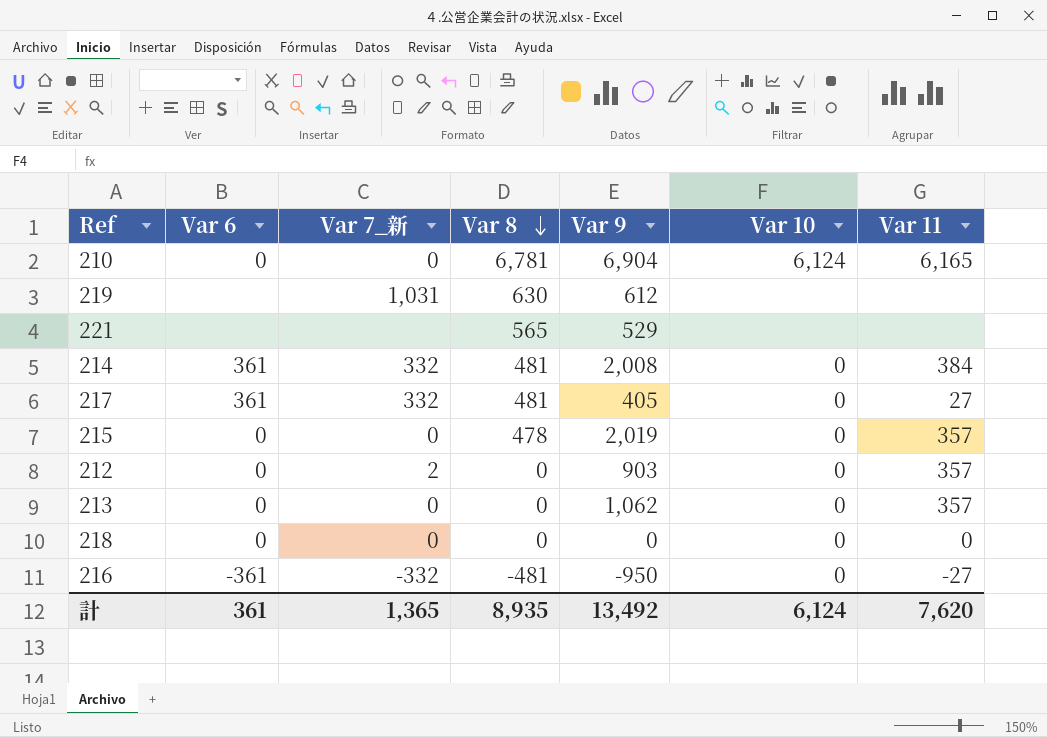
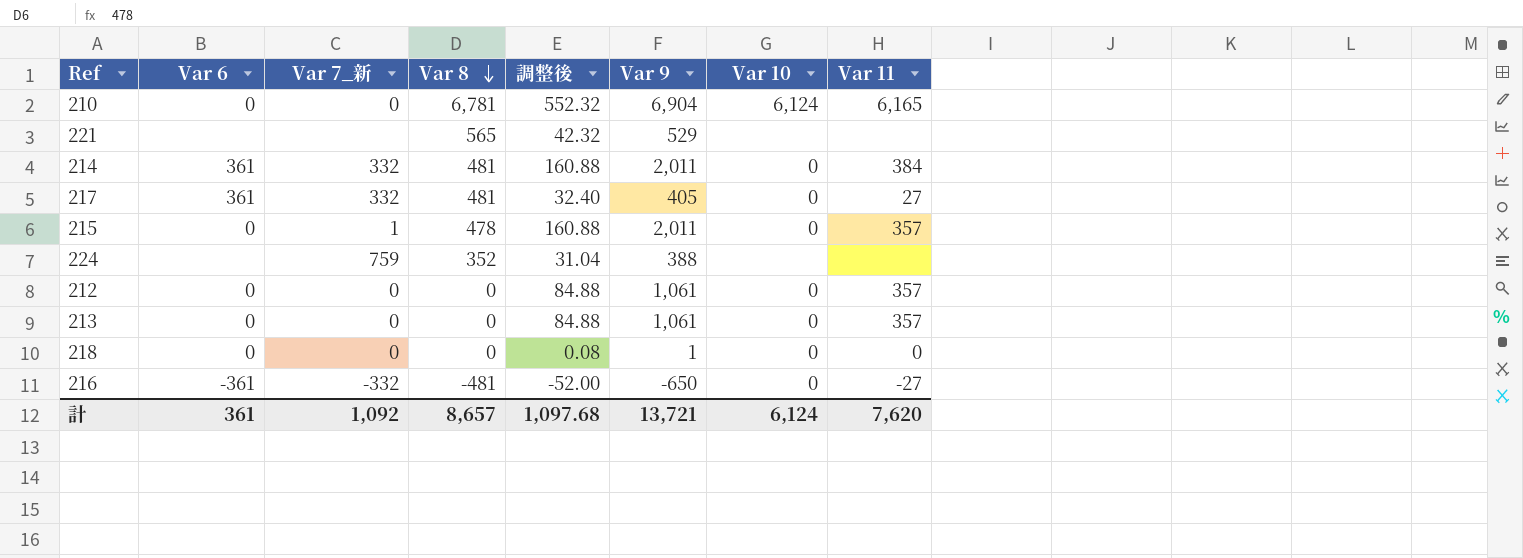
column 調整後 | formula: none -> [Var 9] * 0.08
row 219: none | 1,031 | 630 | 612 | none | none -> none
214 | Var 9: 2,008 -> 2,011
215 | Var 7_新: 0 -> 1
215 | Var 9: 2,019 -> 2,011
row 224: none -> none | 759 | 352 | 31.04 | 388 | none | none
212 | Var 7_新: 2 -> 0
212 | Var 9: 903 -> 1,061
213 | Var 9: 1,062 -> 1,061
218 | Var 9: 0 -> 1
216 | Var 9: -950 -> -650
計 | Var 7_新: 1,365 -> 1,092
計 | Var 8: 8,935 -> 8,657
計 | Var 9: 13,492 -> 13,721

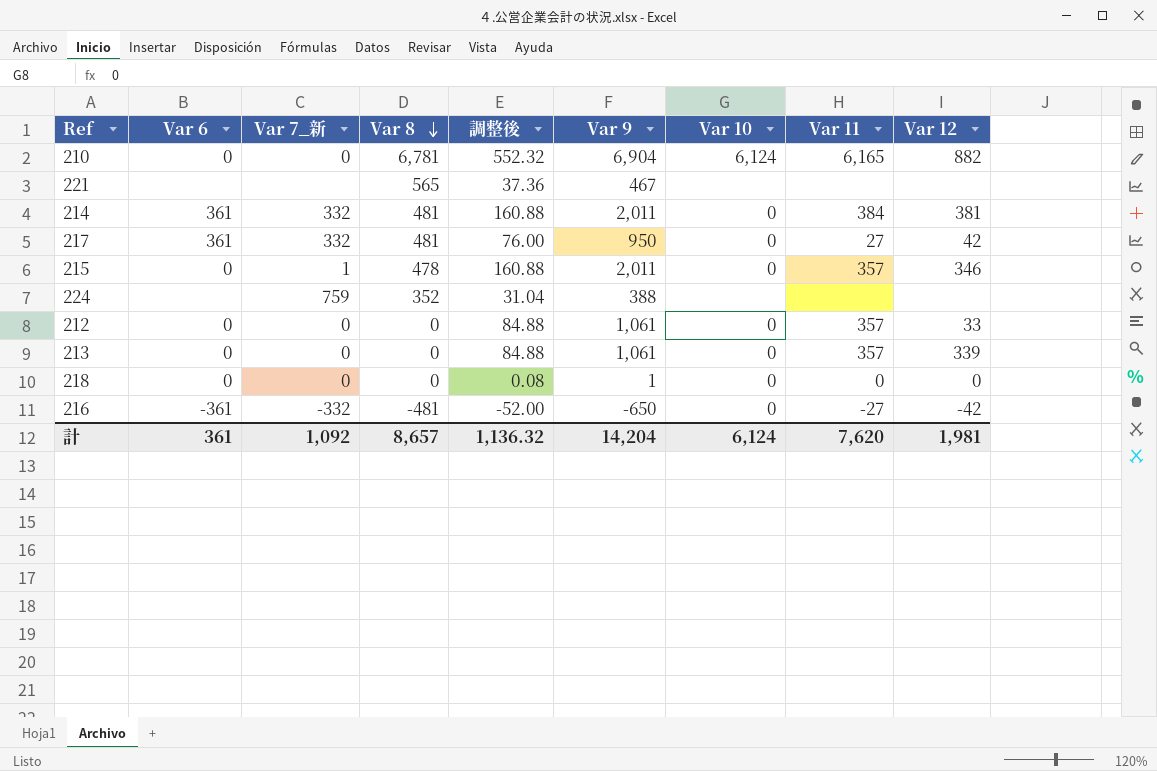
column Var 12 | position: none -> 9
221 | 調整後: 42.32 -> 37.36
221 | Var 9: 529 -> 467
217 | 調整後: 32.40 -> 76.00
217 | Var 9: 405 -> 950
計 | 調整後: 1,097.68 -> 1,136.32
計 | Var 9: 13,721 -> 14,204

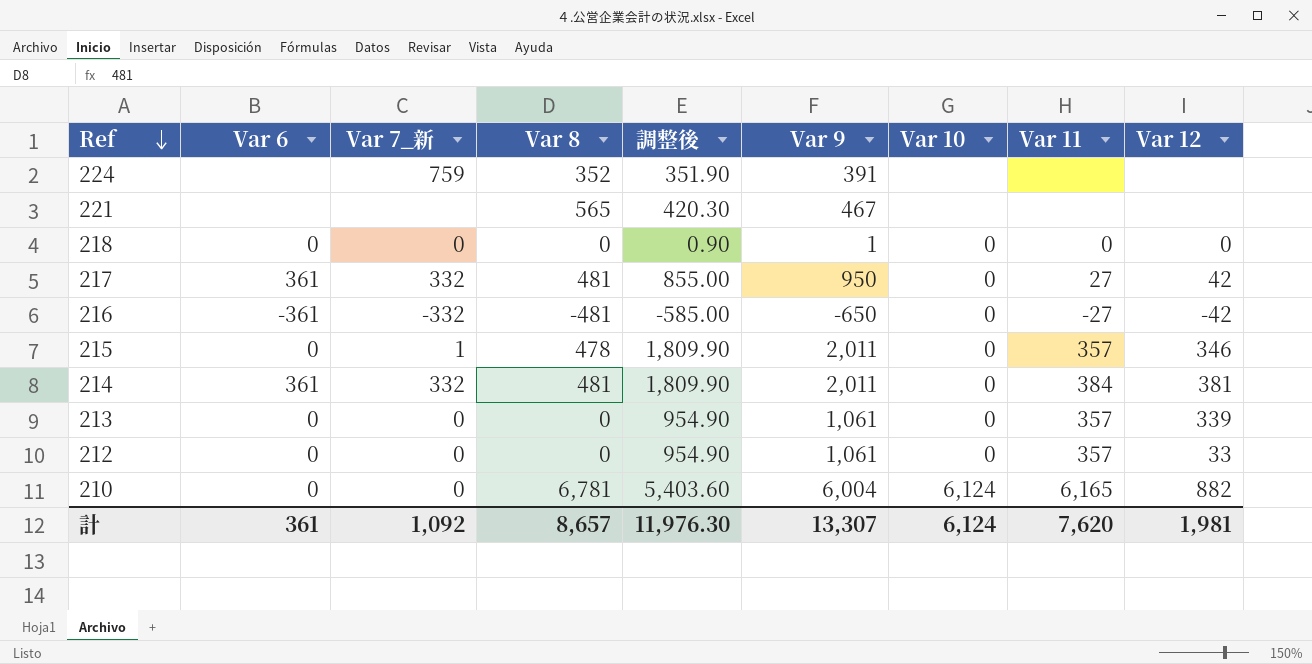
row order: Var 8 descending -> Ref descending
column 調整後 | formula: [Var 9] * 0.08 -> [Var 9] * 0.9
224 | Var 9: 388 -> 391
210 | Var 9: 6,904 -> 6,004
計 | 調整後: 1,136.32 -> 11,976.30
計 | Var 9: 14,204 -> 13,307

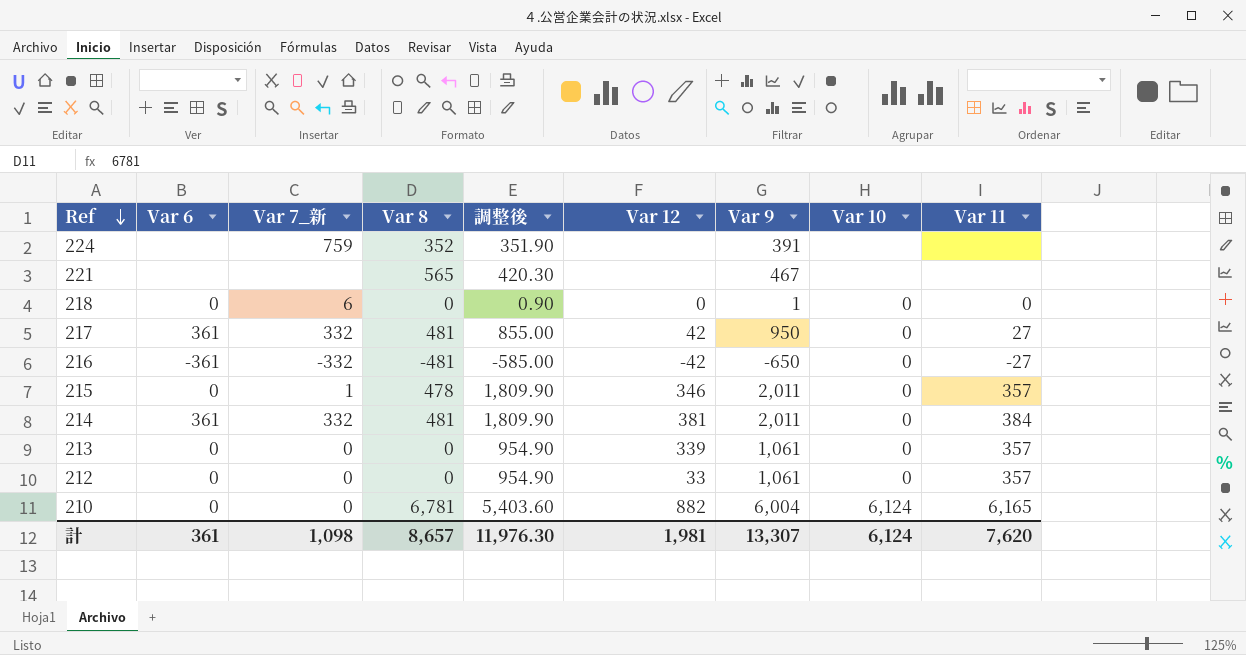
column Var 12 | position: 9 -> 6
218 | Var 7_新: 0 -> 6
計 | Var 7_新: 1,092 -> 1,098

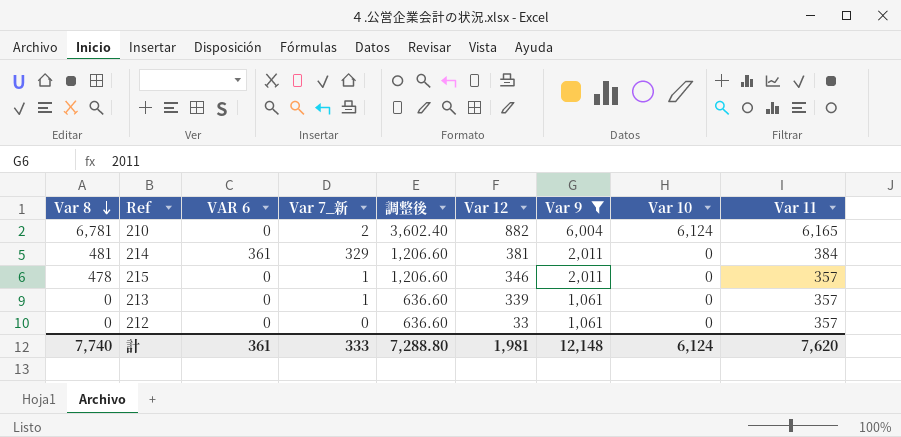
filter: none -> Var 9 >= 1,061
row order: Ref descending -> Var 8 descending
column Var 8 | position: 4 -> 1
column name: Var 6 -> VAR 6
column 調整後 | formula: [Var 9] * 0.9 -> [Var 9] * 0.6
210 | Var 7_新: 0 -> 2
214 | Var 7_新: 332 -> 329
213 | Var 7_新: 0 -> 1
計 | Var 8: 8,657 -> 7,740
計 | Var 7_新: 1,098 -> 333
計 | 調整後: 11,976.30 -> 7,288.80
計 | Var 9: 13,307 -> 12,148

